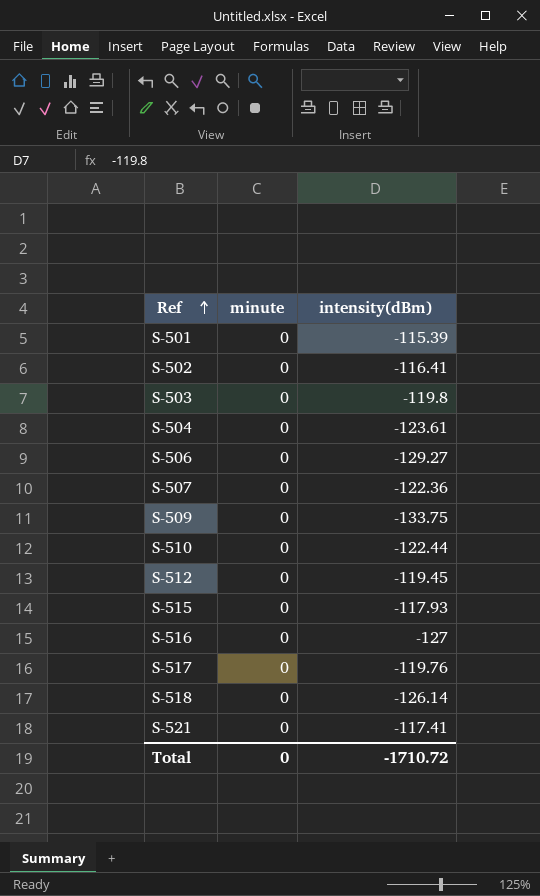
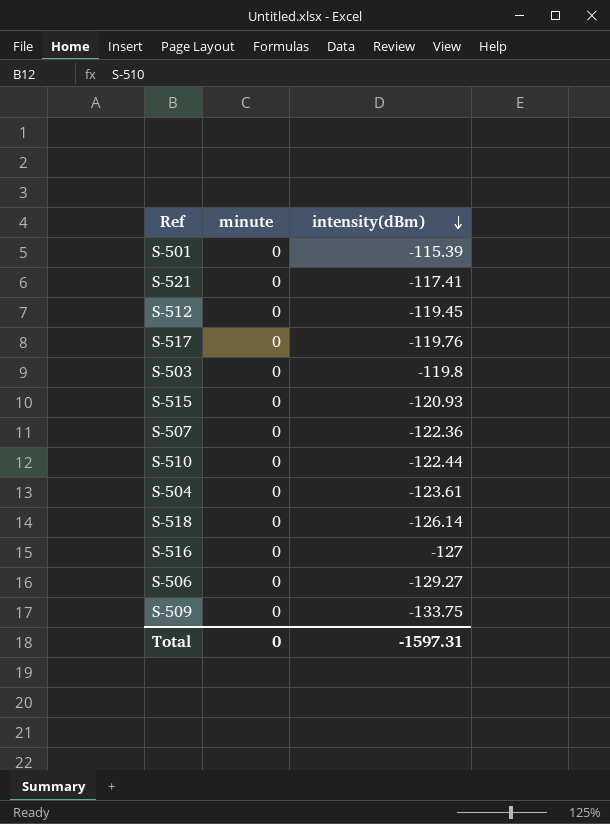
row order: Ref ascending -> intensity(dBm) descending
row S-502: 0 | -116.41 -> none
S-515 | intensity(dBm): -117.93 -> -120.93
Total | intensity(dBm): -1710.72 -> -1597.31

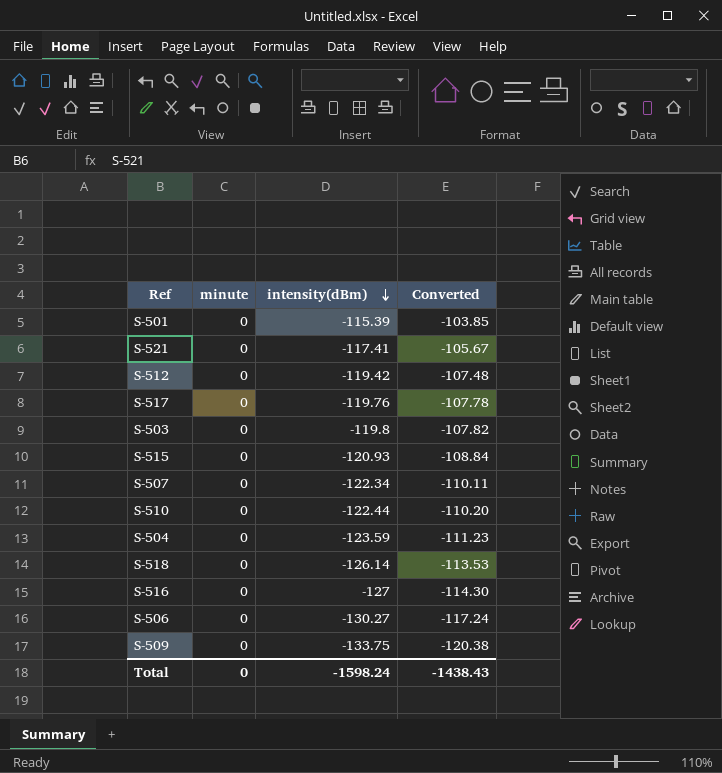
column Converted | formula: none -> [intensity(dBm)] * 0.9
S-512 | intensity(dBm): -119.45 -> -119.42
S-507 | intensity(dBm): -122.36 -> -122.34
S-504 | intensity(dBm): -123.61 -> -123.59
S-506 | intensity(dBm): -129.27 -> -130.27
Total | intensity(dBm): -1597.31 -> -1598.24

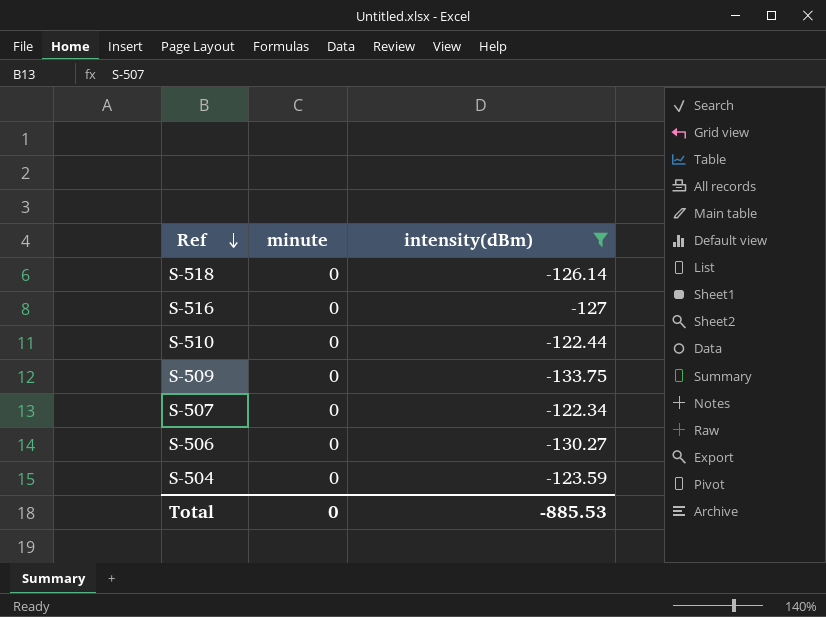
filter: none -> intensity(dBm) <= -122.34
row order: intensity(dBm) descending -> Ref descending
column Converted | formula: [intensity(dBm)] * 0.9 -> none
Total | intensity(dBm): -1598.24 -> -885.53

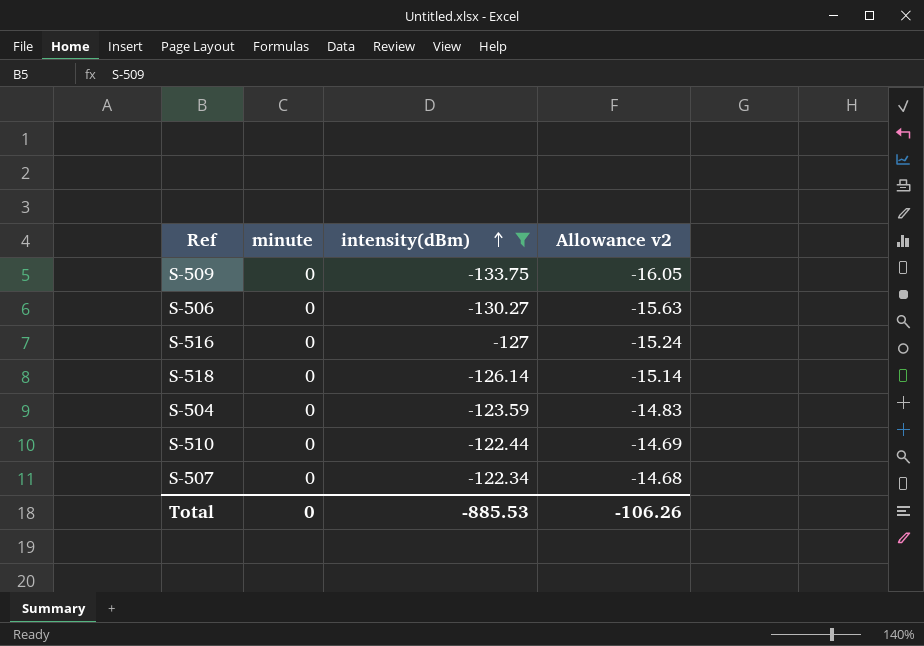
row order: Ref descending -> intensity(dBm) ascending
column Allowance v2 | formula: none -> [intensity(dBm)] * 0.12

